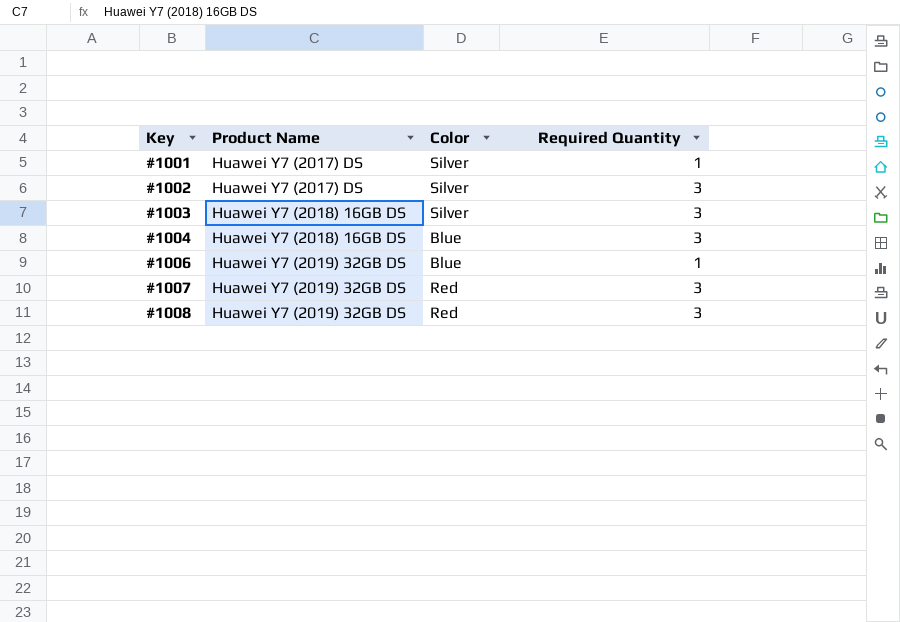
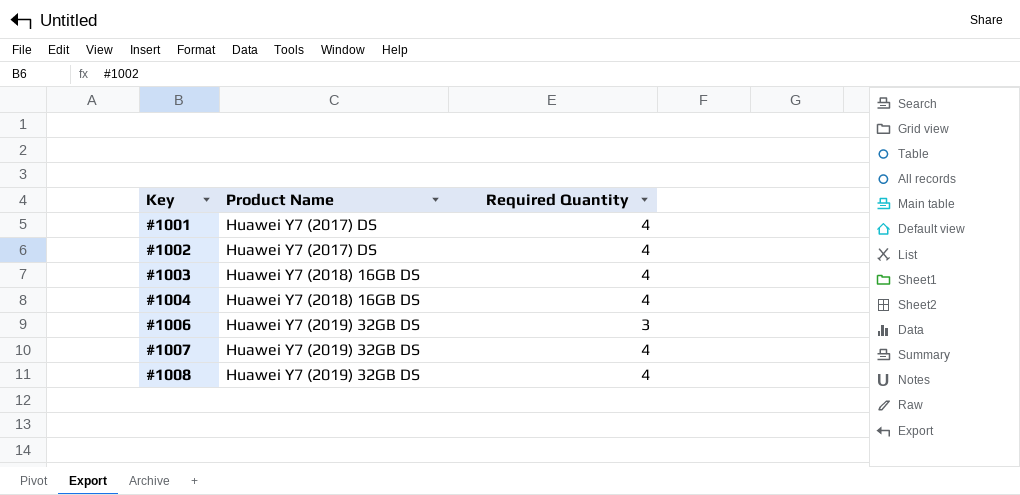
column Color | position: 3 -> none
#1001 | Required Quantity: 1 -> 4
#1002 | Required Quantity: 3 -> 4
#1003 | Required Quantity: 3 -> 4
#1004 | Required Quantity: 3 -> 4
#1006 | Required Quantity: 1 -> 3
#1007 | Required Quantity: 3 -> 4
#1008 | Required Quantity: 3 -> 4

